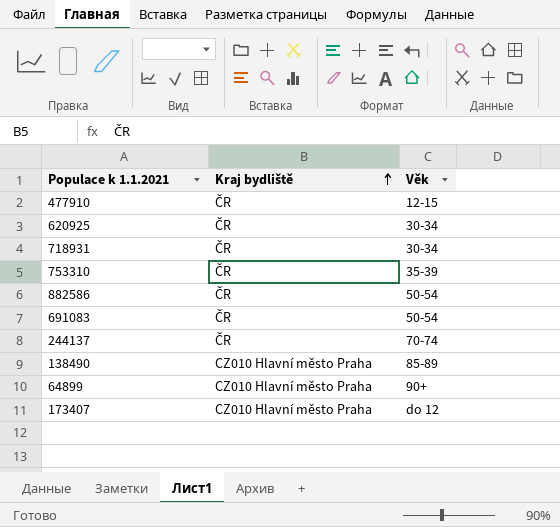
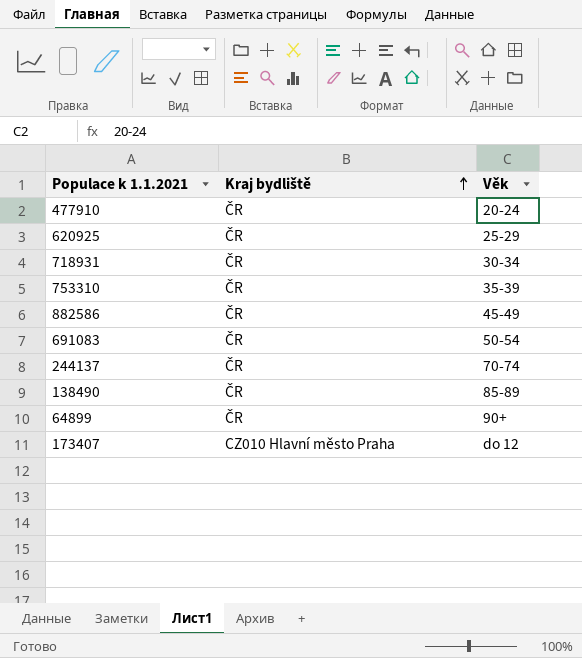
477910 | Věk: 12-15 -> 20-24
620925 | Věk: 30-34 -> 25-29
882586 | Věk: 50-54 -> 45-49
138490 | Kraj bydliště: CZ010 Hlavní město Praha -> ČR
64899 | Kraj bydliště: CZ010 Hlavní město Praha -> ČR

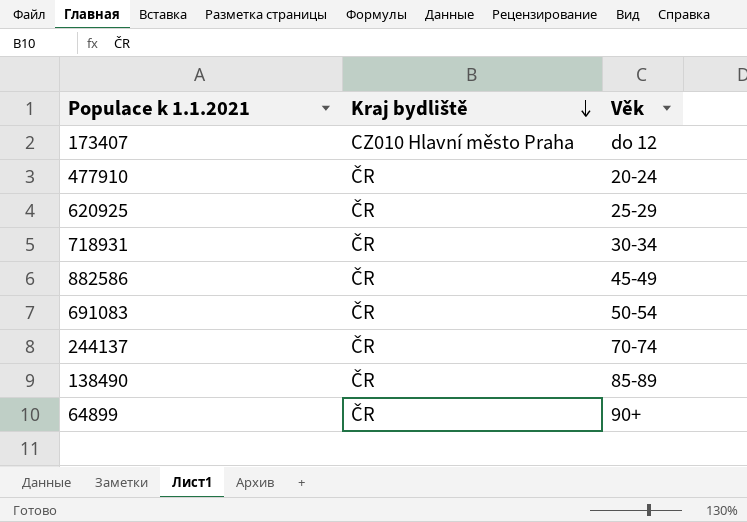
row order: Kraj bydliště ascending -> Kraj bydliště descending
row 753310: ČR | 35-39 -> none

